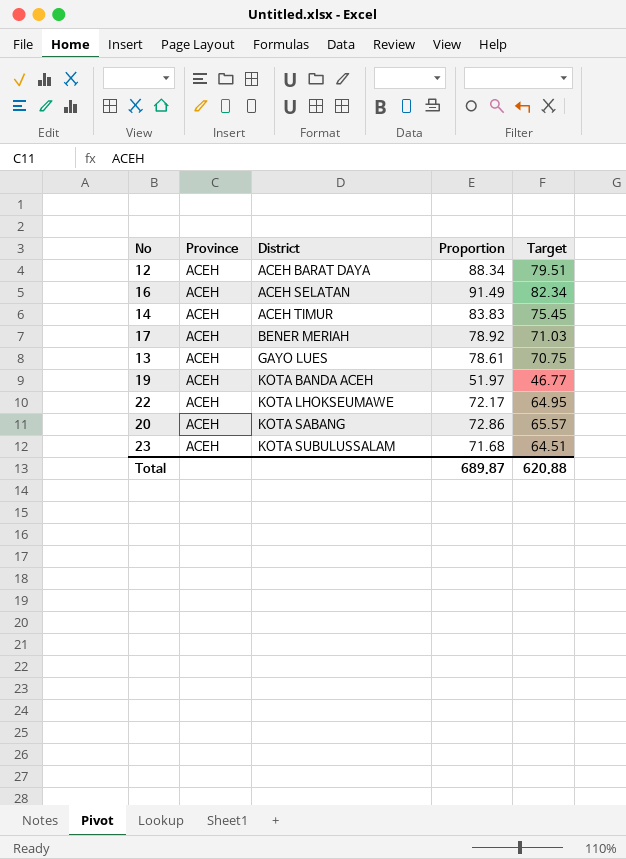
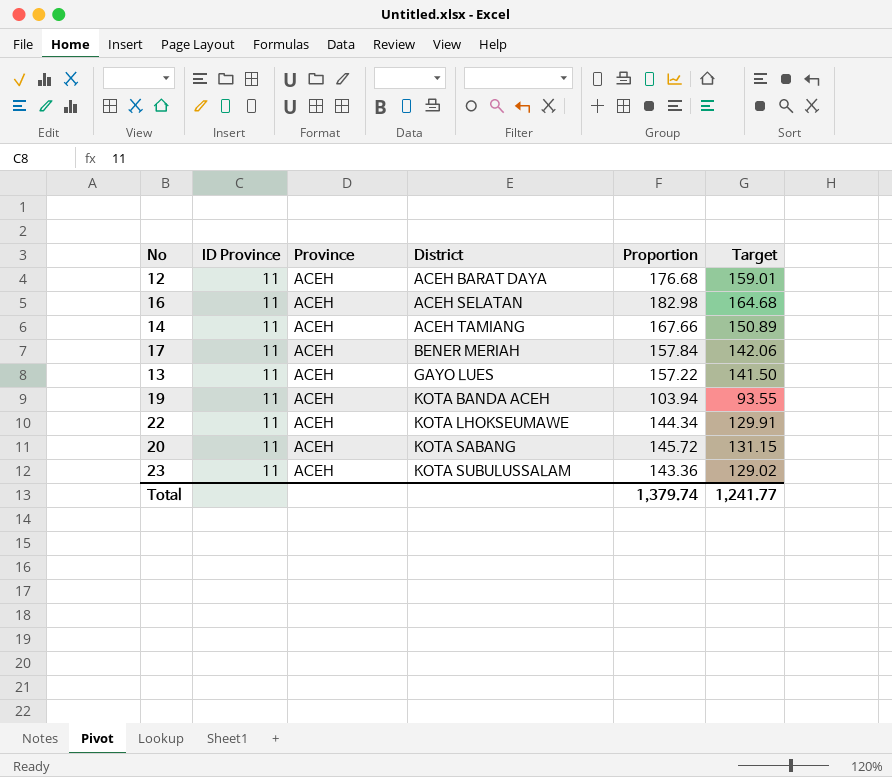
column ID Province | position: none -> 2
12 | Proportion: 88.34 -> 176.68
12 | Target: 79.51 -> 159.01
16 | Proportion: 91.49 -> 182.98
16 | Target: 82.34 -> 164.68
14 | District: ACEH TIMUR -> ACEH TAMIANG
14 | Proportion: 83.83 -> 167.66
14 | Target: 75.45 -> 150.89
17 | Proportion: 78.92 -> 157.84
17 | Target: 71.03 -> 142.06
13 | Proportion: 78.61 -> 157.22
13 | Target: 70.75 -> 141.50
19 | Proportion: 51.97 -> 103.94
19 | Target: 46.77 -> 93.55
22 | Proportion: 72.17 -> 144.34
22 | Target: 64.95 -> 129.91
20 | Proportion: 72.86 -> 145.72
20 | Target: 65.57 -> 131.15
23 | Proportion: 71.68 -> 143.36
23 | Target: 64.51 -> 129.02
Total | Proportion: 689.87 -> 1,379.74
Total | Target: 620.88 -> 1,241.77

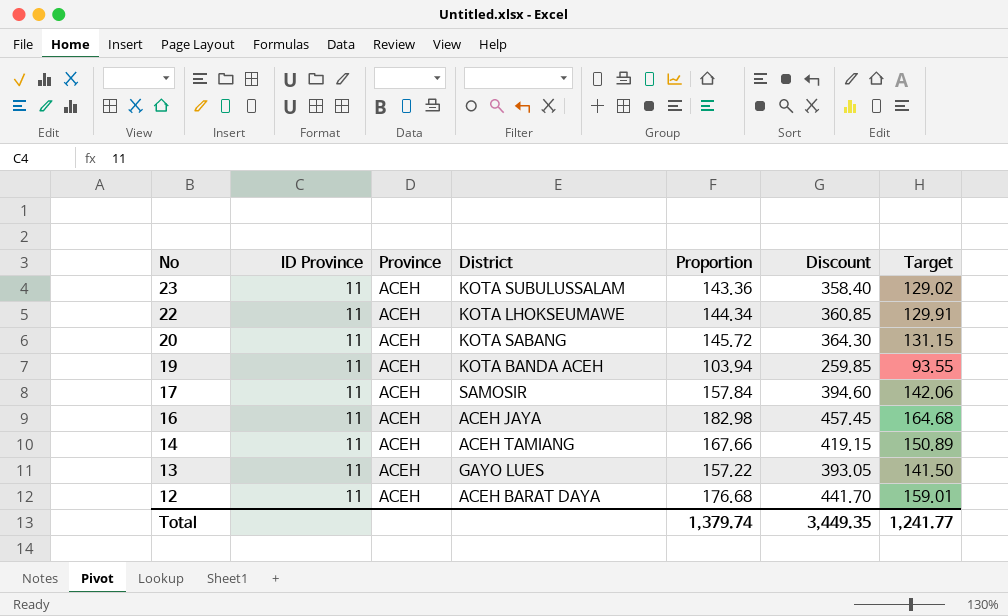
row order: District ascending -> No descending
column Discount | formula: none -> [Proportion] * 2.5
17 | District: BENER MERIAH -> SAMOSIR
16 | District: ACEH SELATAN -> ACEH JAYA

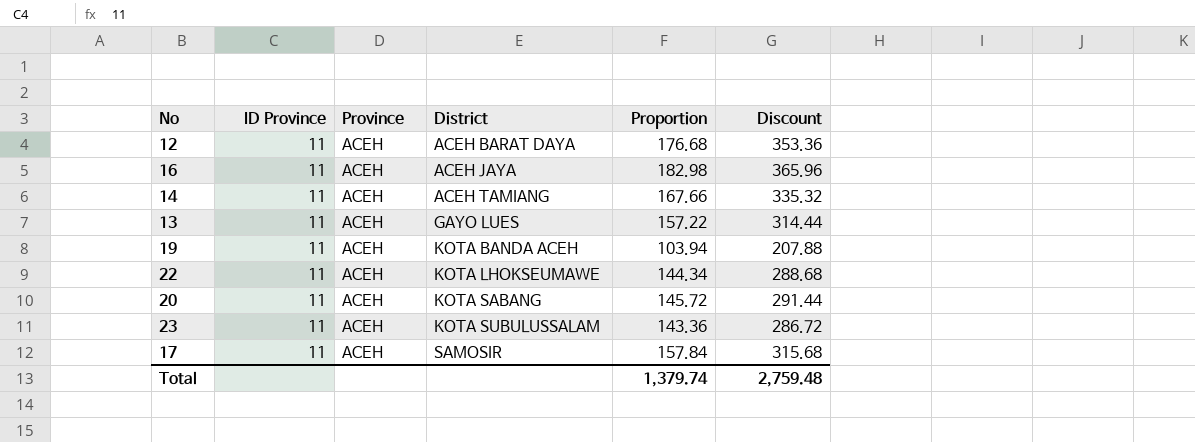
row order: No descending -> District ascending
column Target | formula: [Proportion] * 0.9 -> none
column Discount | formula: [Proportion] * 2.5 -> [Proportion] * 2
Total | Discount: 3,449.35 -> 2,759.48

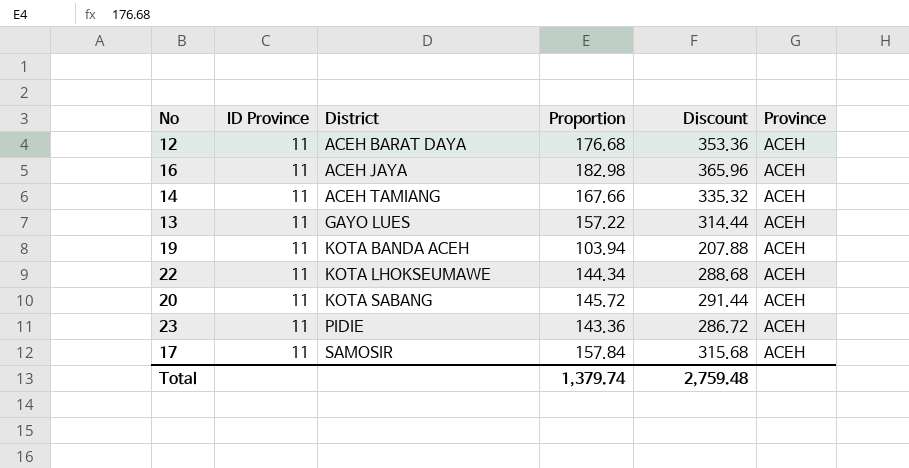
column Province | position: 3 -> 6
23 | District: KOTA SUBULUSSALAM -> PIDIE

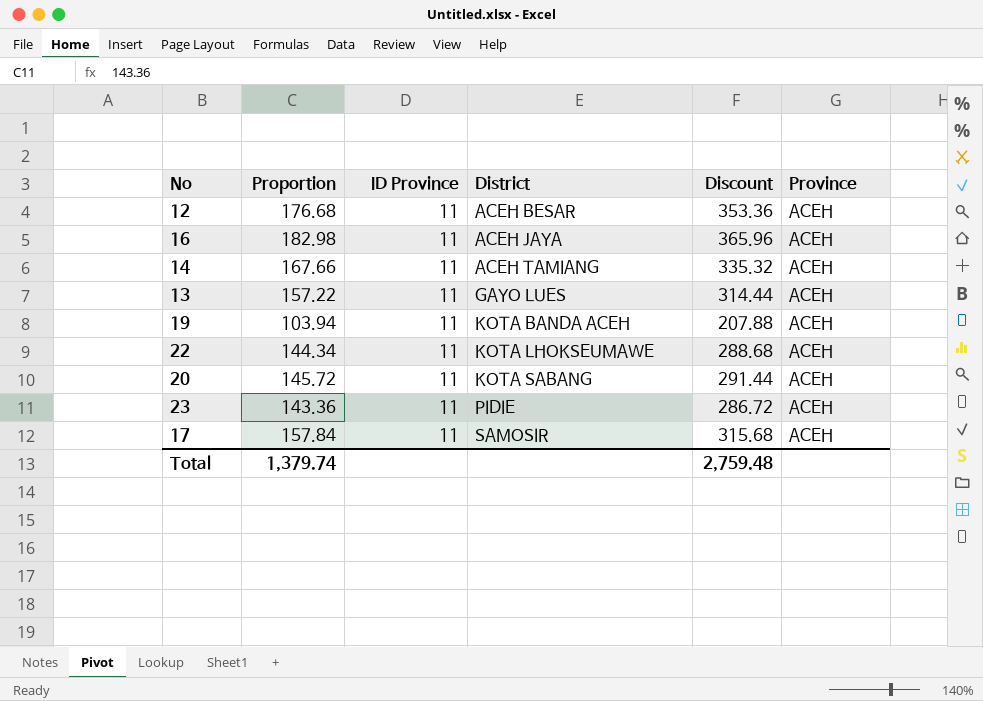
column Proportion | position: 4 -> 2
12 | District: ACEH BARAT DAYA -> ACEH BESAR

